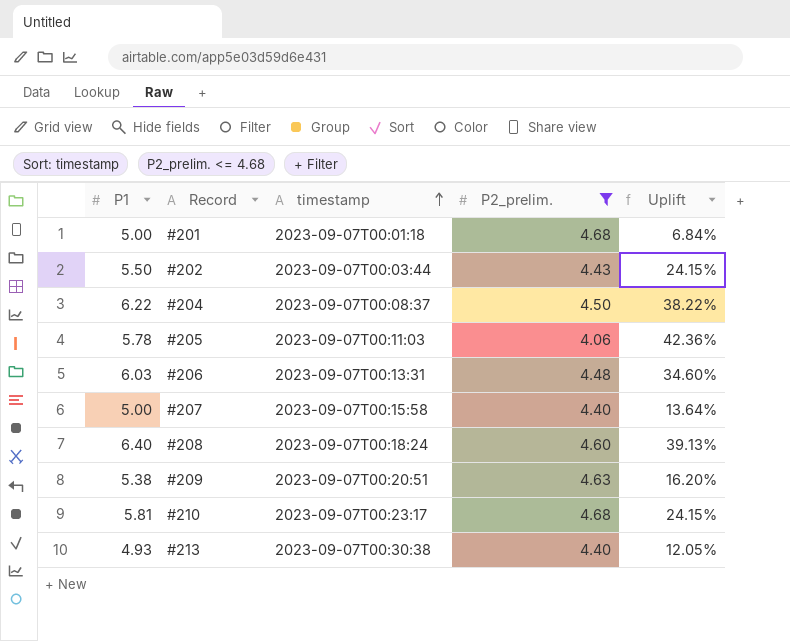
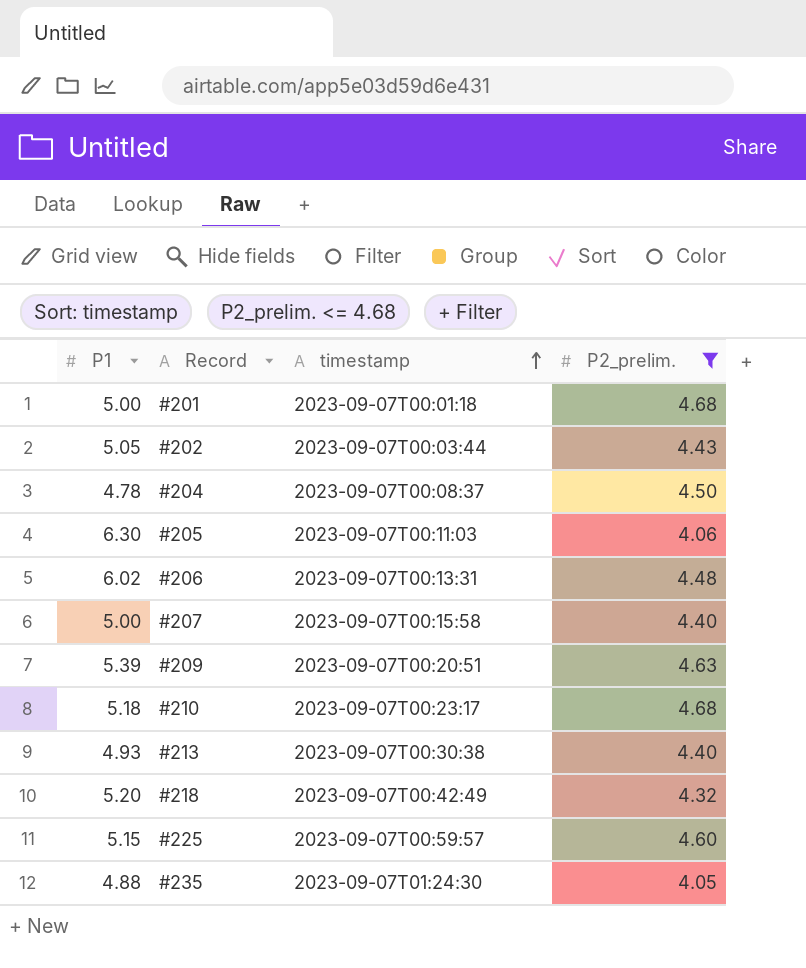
column Uplift | formula: ([P1] - [P2_prelim.]) / [P2_prelim.] -> none
row #208: 6.40 | 2023-09-07T00:18:24 | 4.60 | 39.13% -> none
#202 | P1: 5.50 -> 5.05
#204 | P1: 6.22 -> 4.78
#205 | P1: 5.78 -> 6.30
#206 | P1: 6.03 -> 6.02
#209 | P1: 5.38 -> 5.39
#210 | P1: 5.81 -> 5.18
row #218: none -> 5.20 | 2023-09-07T00:42:49 | 4.32
row #225: none -> 5.15 | 2023-09-07T00:59:57 | 4.60
row #235: none -> 4.88 | 2023-09-07T01:24:30 | 4.05

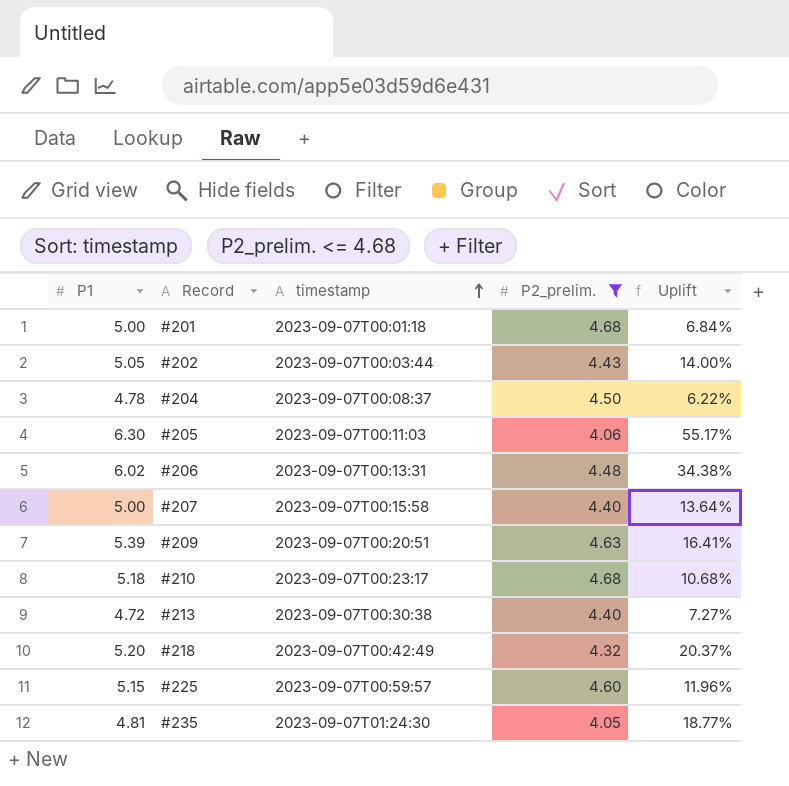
column Uplift | formula: none -> ([P1] - [P2_prelim.]) / [P2_prelim.]
#213 | P1: 4.93 -> 4.72
#235 | P1: 4.88 -> 4.81

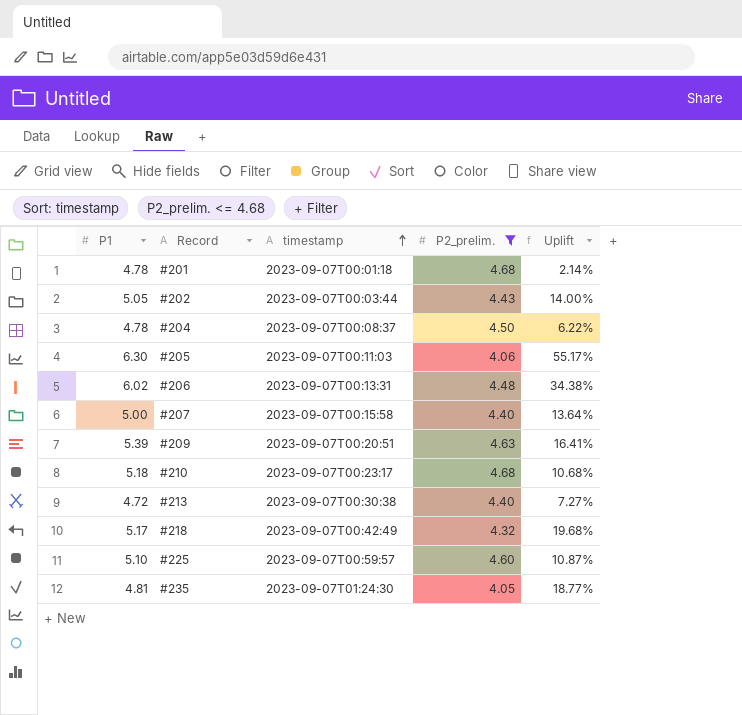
#201 | P1: 5.00 -> 4.78
#201 | Uplift: 6.84% -> 2.14%
#218 | P1: 5.20 -> 5.17
#218 | Uplift: 20.37% -> 19.68%
#225 | P1: 5.15 -> 5.10
#225 | Uplift: 11.96% -> 10.87%

